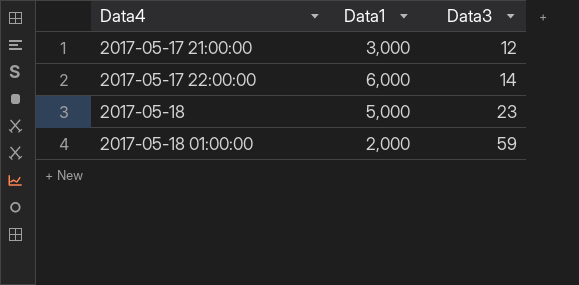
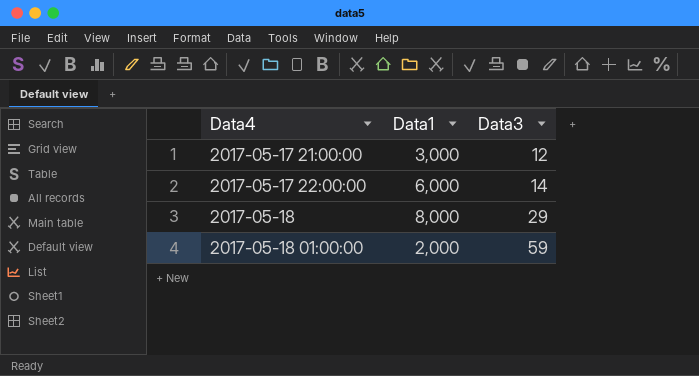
2017-05-18 | Data1: 5,000 -> 8,000
2017-05-18 | Data3: 23 -> 29

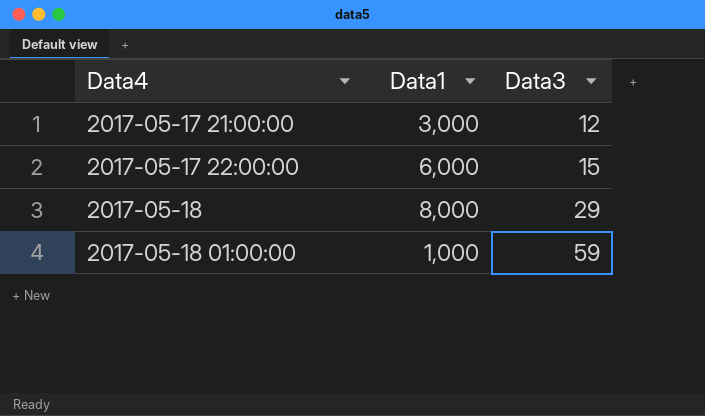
2017-05-17 22:00:00 | Data3: 14 -> 15
2017-05-18 01:00:00 | Data1: 2,000 -> 1,000

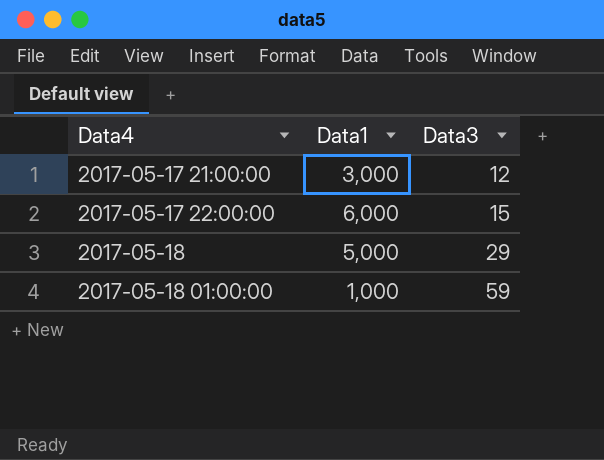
2017-05-18 | Data1: 8,000 -> 5,000

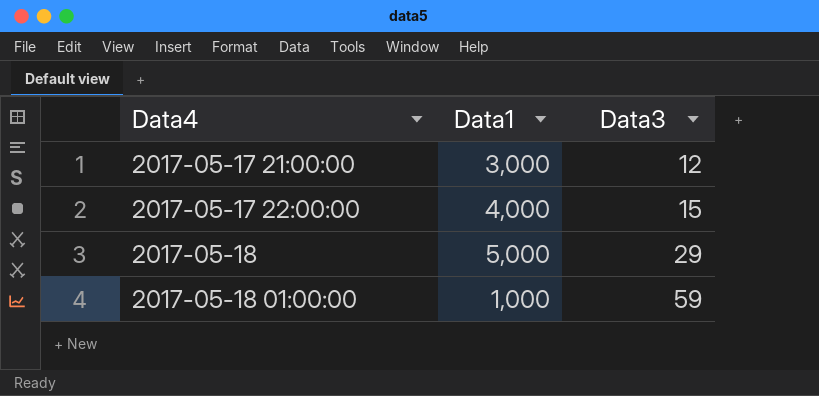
2017-05-17 22:00:00 | Data1: 6,000 -> 4,000

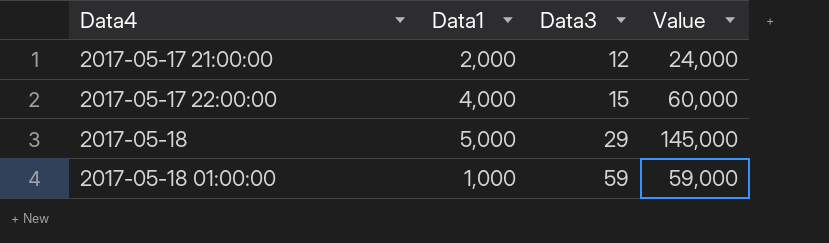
column Value | formula: none -> [Data1] * [Data3]
2017-05-17 21:00:00 | Data1: 3,000 -> 2,000

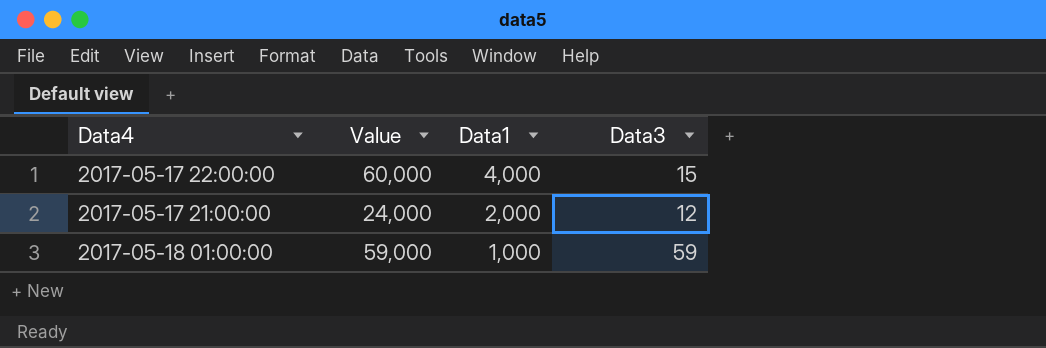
row order: Data4 ascending -> Data1 descending
column Value | position: 4 -> 2
row 2017-05-18: 5,000 | 29 | 145,000 -> none

